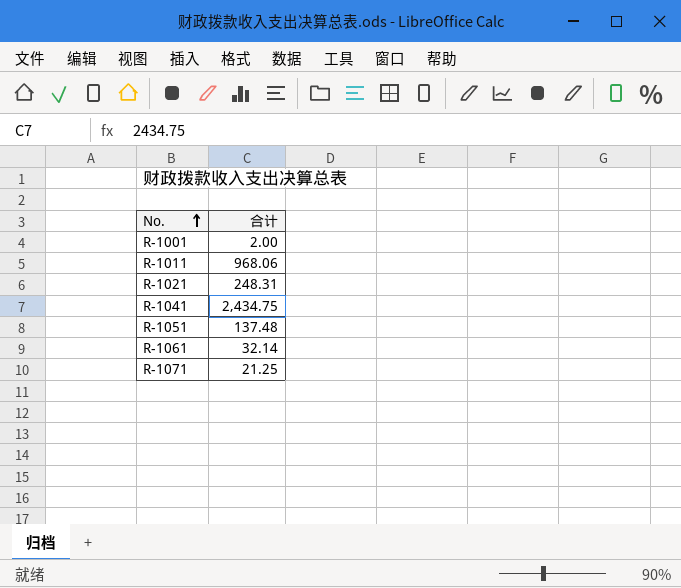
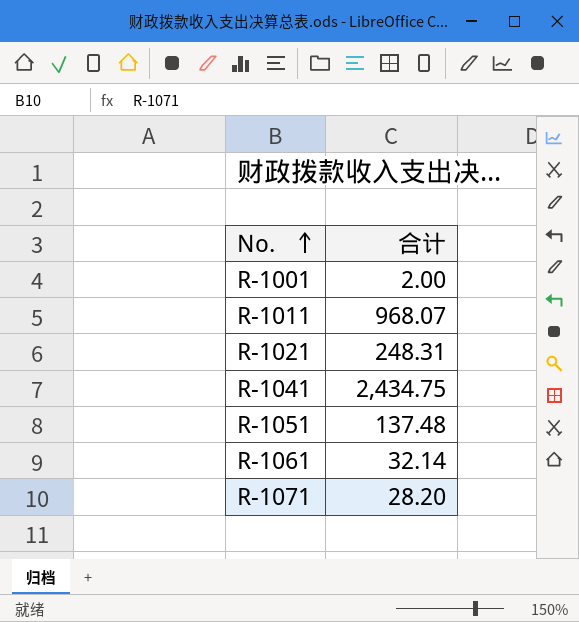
R-1011 | 合计: 968.06 -> 968.07
R-1071 | 合计: 21.25 -> 28.20

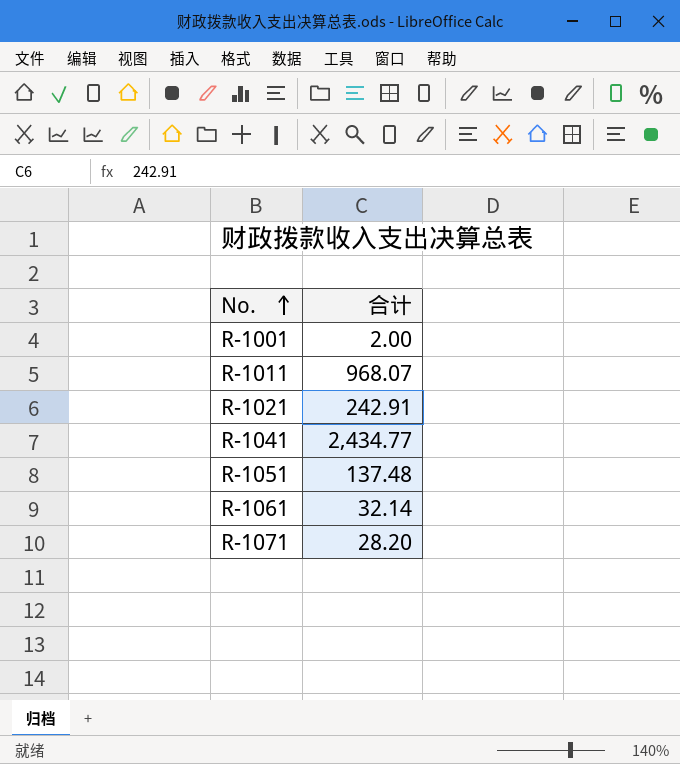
R-1021 | 合计: 248.31 -> 242.91
R-1041 | 合计: 2,434.75 -> 2,434.77

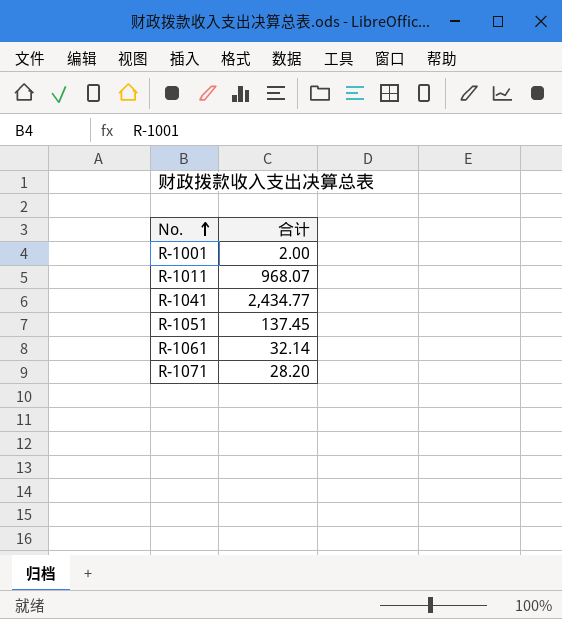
row R-1021: 242.91 -> none
R-1051 | 合计: 137.48 -> 137.45

